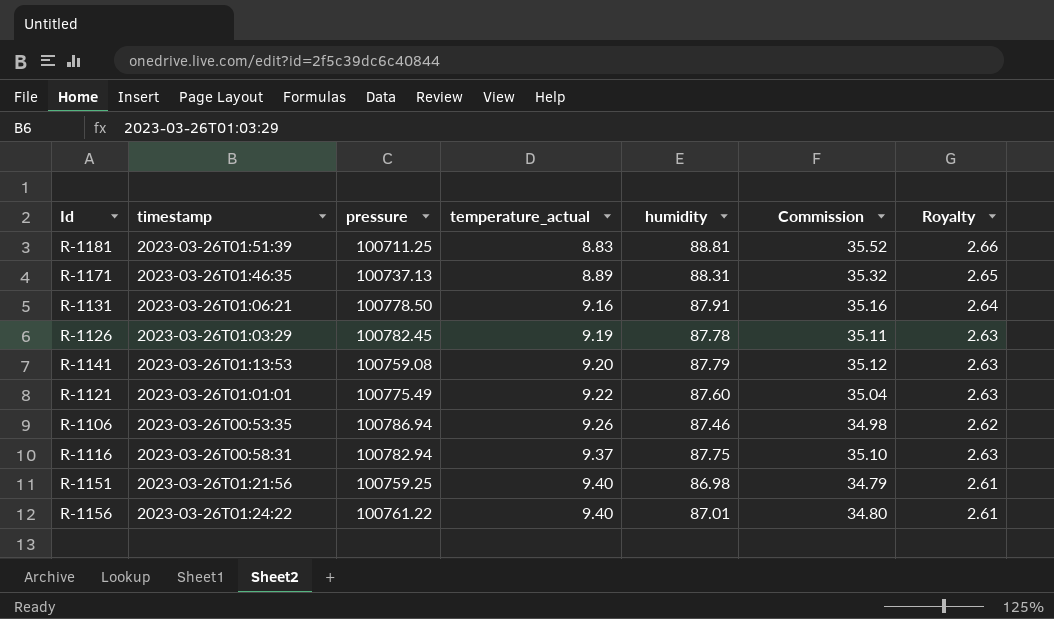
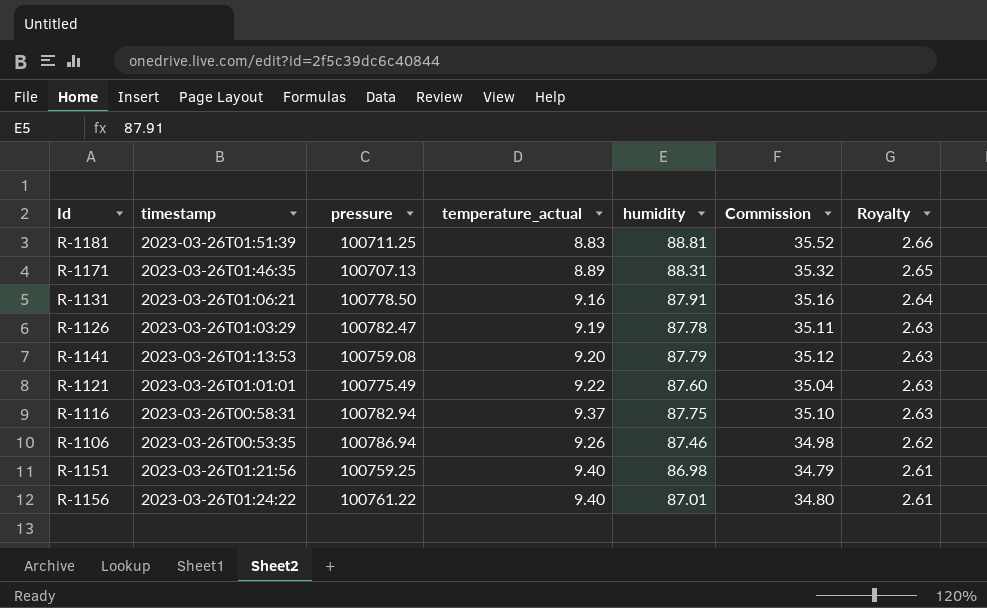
row order: temperature_actual ascending -> Royalty descending
R-1171 | pressure: 100737.13 -> 100707.13
R-1126 | pressure: 100782.45 -> 100782.47

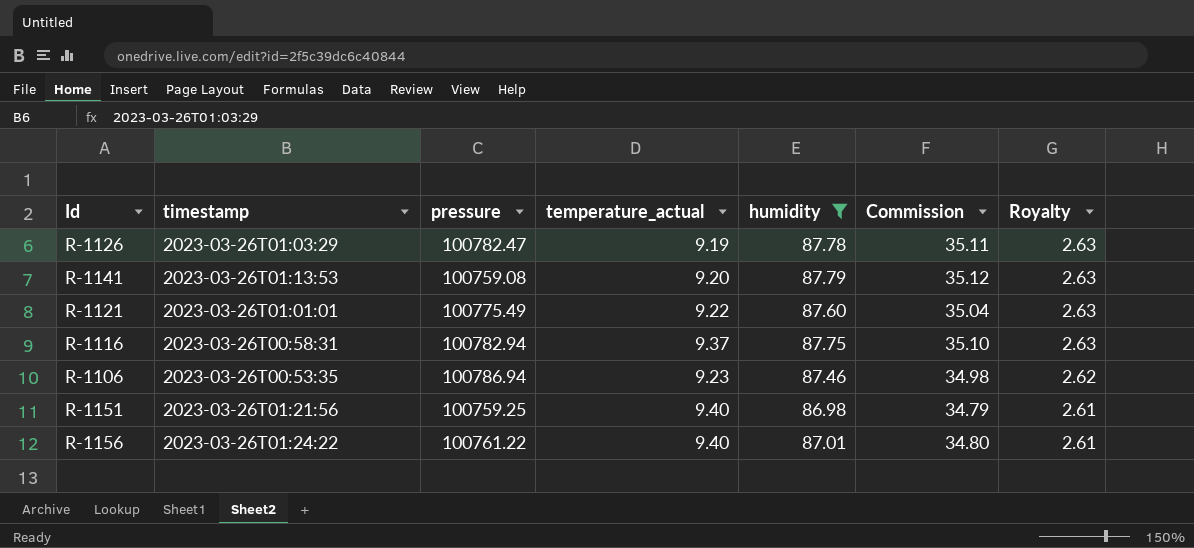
filter: none -> humidity <= 87.79
R-1106 | temperature_actual: 9.26 -> 9.23

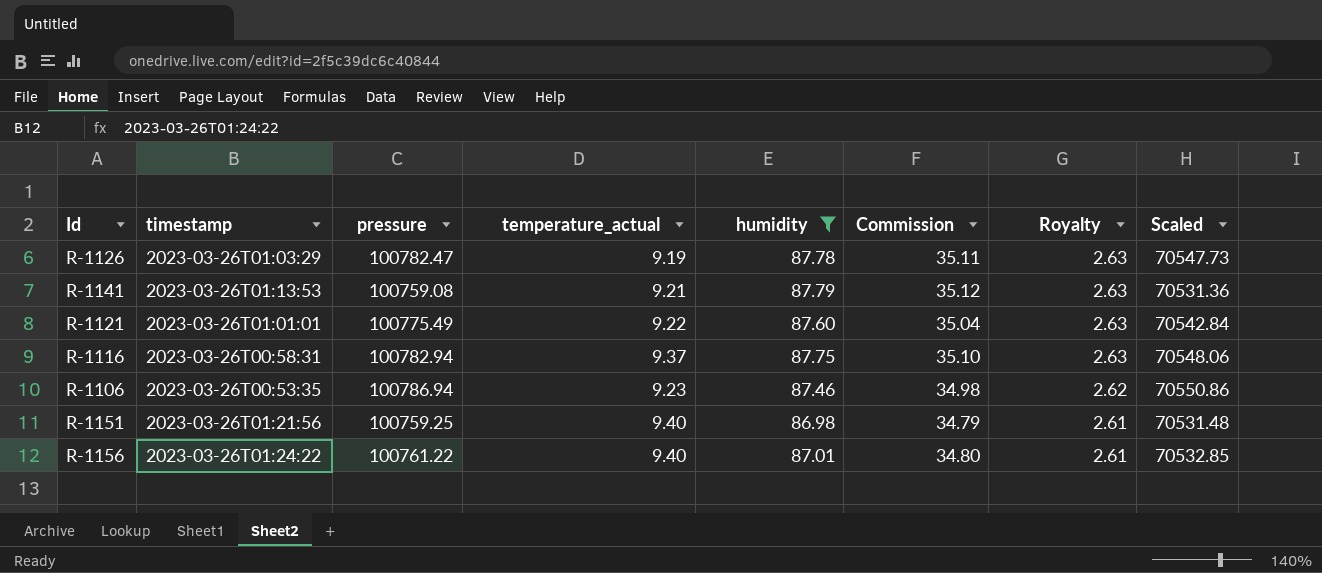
column Scaled | formula: none -> [pressure] * 0.7
R-1141 | temperature_actual: 9.20 -> 9.21

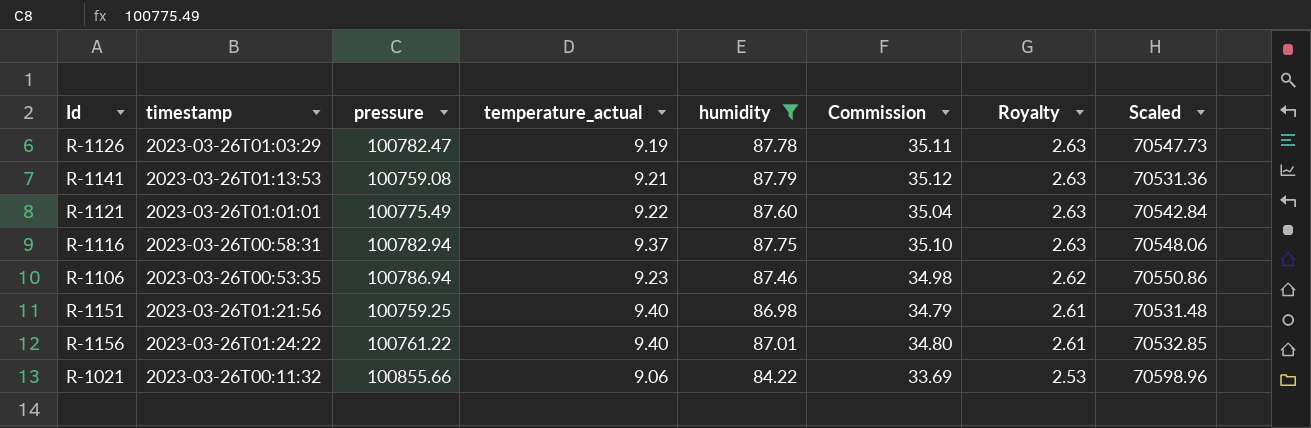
row R-1021: none -> 2023-03-26T00:11:32 | 100855.66 | 9.06 | 84.22 | 33.69 | 2.53 | 70598.96

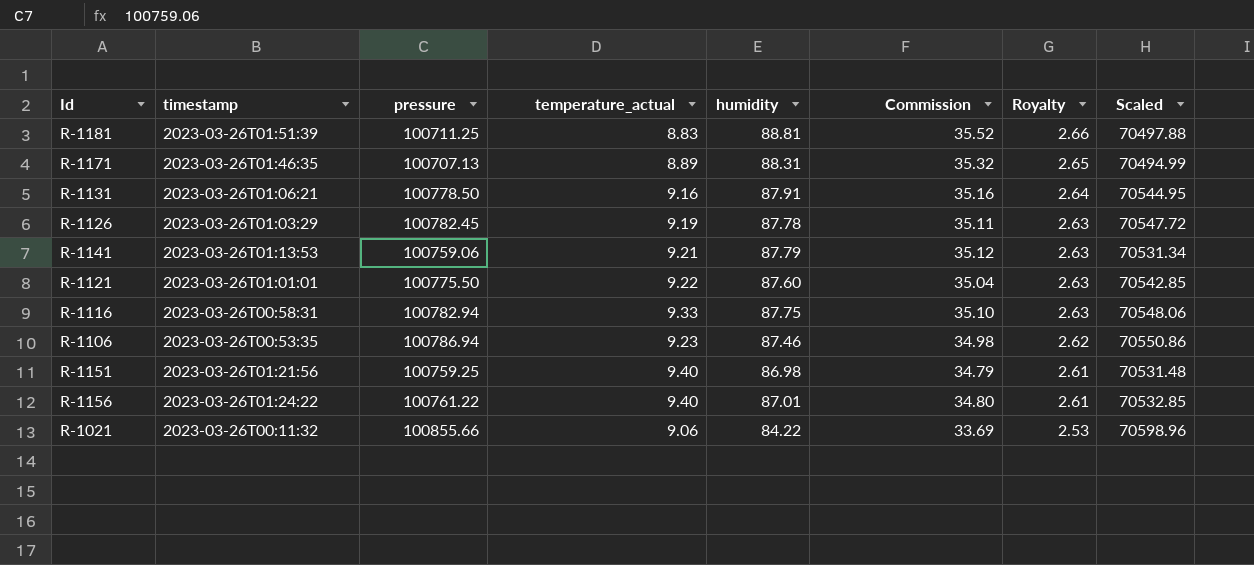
filter: humidity <= 87.79 -> none
R-1126 | pressure: 100782.47 -> 100782.45
R-1126 | Scaled: 70547.73 -> 70547.72
R-1141 | pressure: 100759.08 -> 100759.06
R-1141 | Scaled: 70531.36 -> 70531.34
R-1121 | pressure: 100775.49 -> 100775.50
R-1121 | Scaled: 70542.84 -> 70542.85
R-1116 | temperature_actual: 9.37 -> 9.33

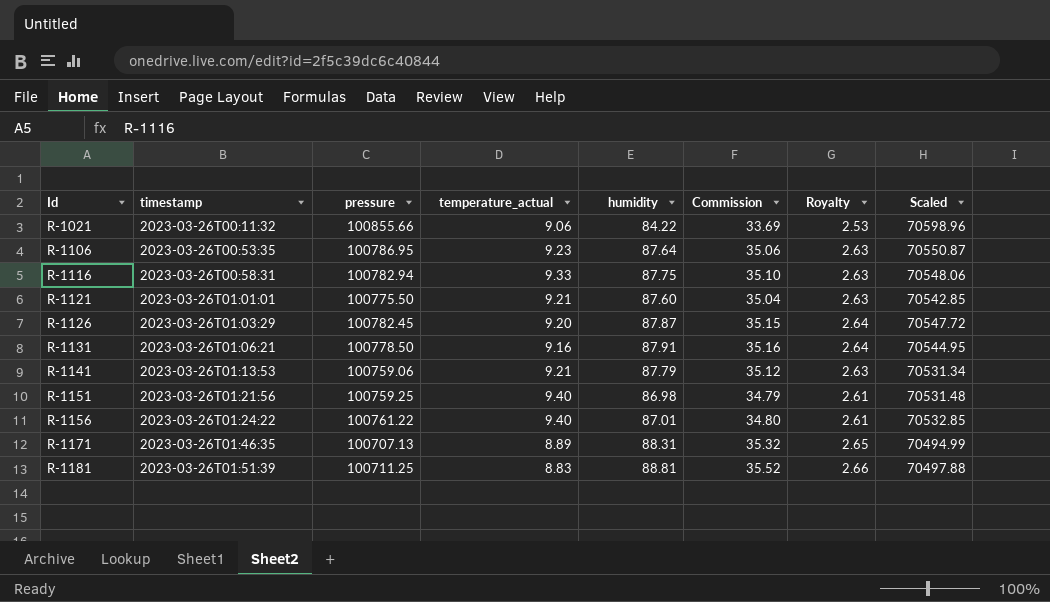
row order: Royalty descending -> Id ascending
R-1106 | pressure: 100786.94 -> 100786.95
R-1106 | humidity: 87.46 -> 87.64
R-1106 | Commission: 34.98 -> 35.06
R-1106 | Royalty: 2.62 -> 2.63
R-1106 | Scaled: 70550.86 -> 70550.87
R-1121 | temperature_actual: 9.22 -> 9.21
R-1126 | temperature_actual: 9.19 -> 9.20
R-1126 | humidity: 87.78 -> 87.87
R-1126 | Commission: 35.11 -> 35.15
R-1126 | Royalty: 2.63 -> 2.64

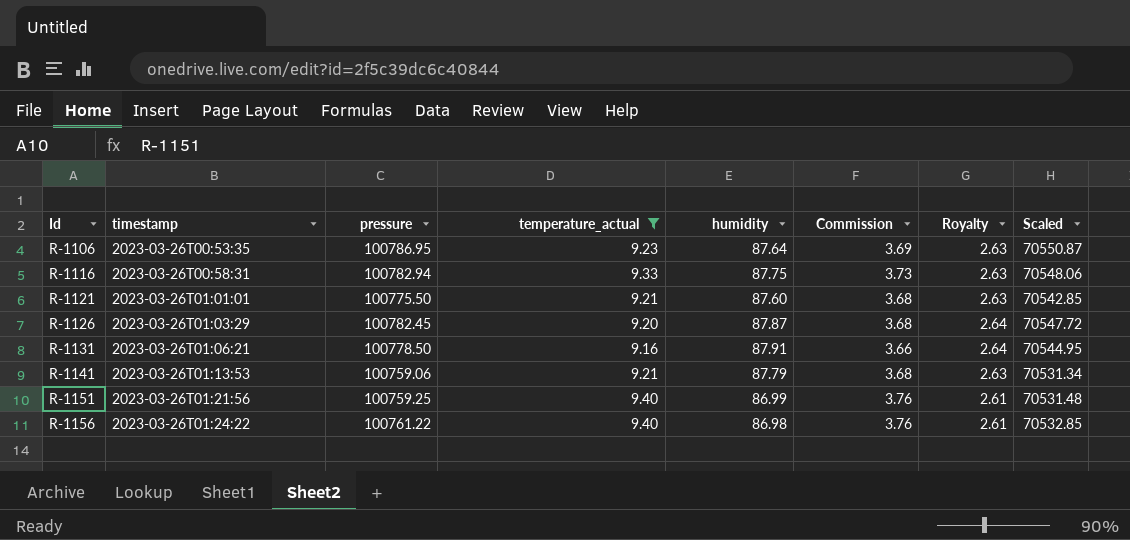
filter: none -> temperature_actual >= 9.16
column Commission | formula: [humidity] * 0.4 -> [temperature_actual] * 0.4
R-1151 | humidity: 86.98 -> 86.99
R-1156 | humidity: 87.01 -> 86.98

